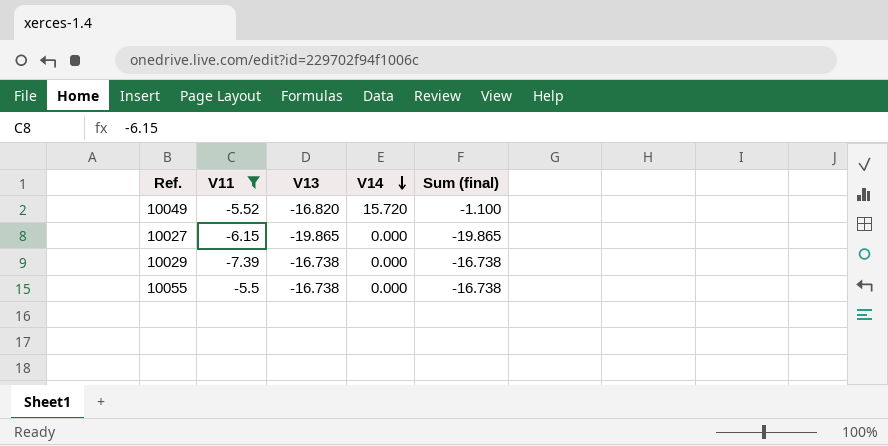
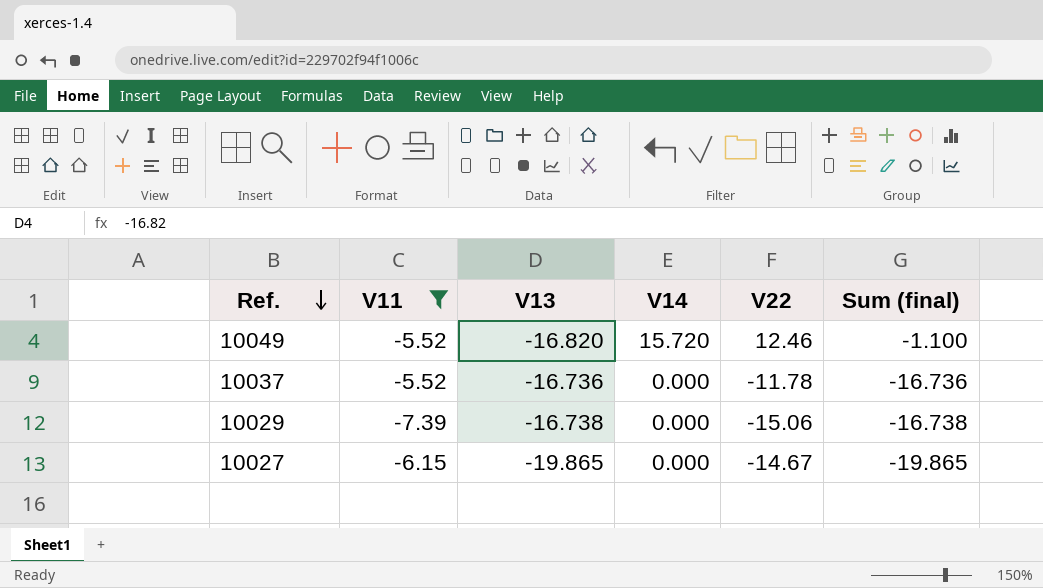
row order: V14 descending -> Ref. descending
column V22 | position: none -> 5
row 10055: -5.5 | -16.738 | 0.000 | -16.738 -> none
row 10037: none -> -5.52 | -16.736 | 0.000 | -11.78 | -16.736

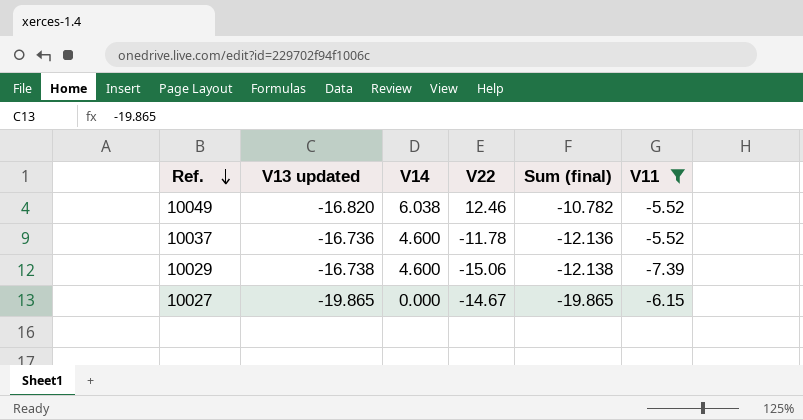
column name: V13 -> V13 updated
column V11 | position: 2 -> 6
10049 | V14: 15.720 -> 6.038
10049 | Sum (final): -1.100 -> -10.782
10037 | V14: 0.000 -> 4.600
10037 | Sum (final): -16.736 -> -12.136
10029 | V14: 0.000 -> 4.600
10029 | Sum (final): -16.738 -> -12.138

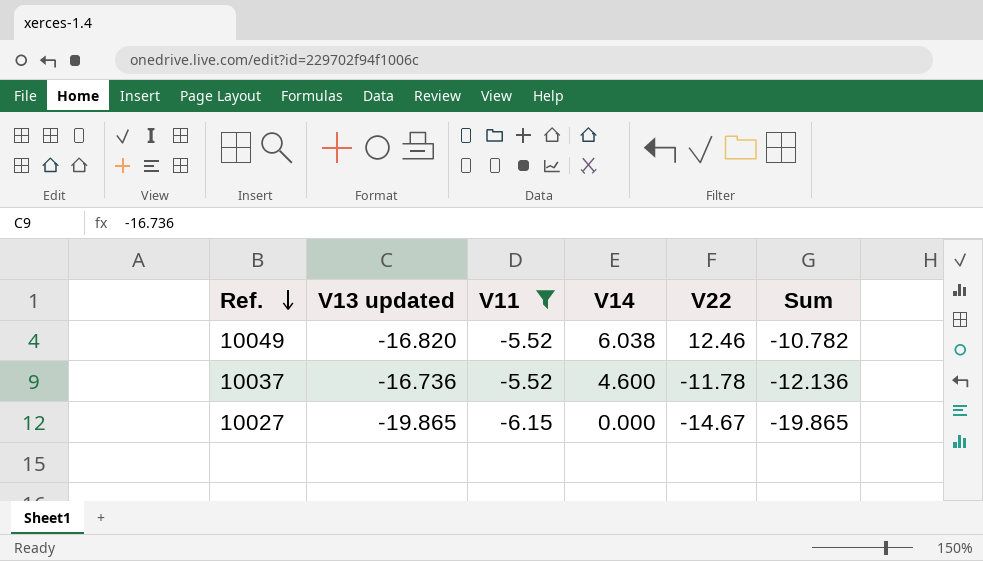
column V11 | position: 6 -> 3
column name: Sum (final) -> Sum
row 10029: -16.738 | 4.600 | -15.06 | -12.138 | -7.39 -> none

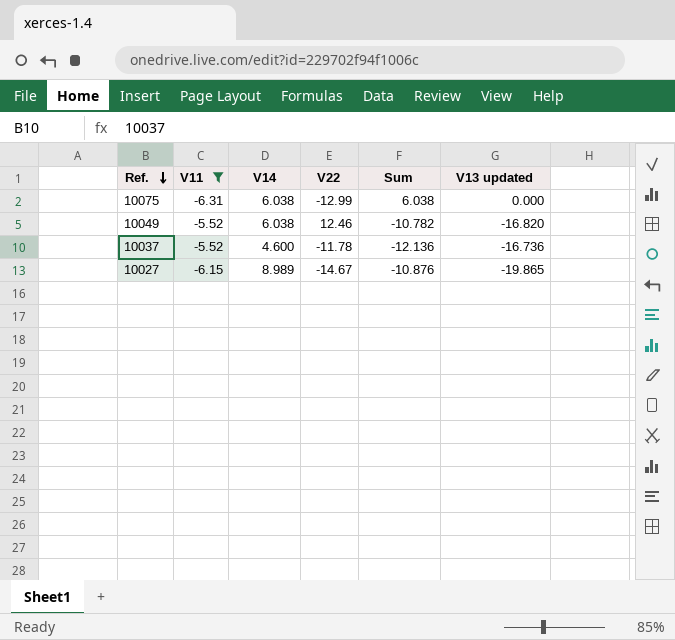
column V13 updated | position: 2 -> 6
row 10075: none -> -6.31 | 6.038 | -12.99 | 6.038 | 0.000
10027 | V14: 0.000 -> 8.989
10027 | Sum: -19.865 -> -10.876

